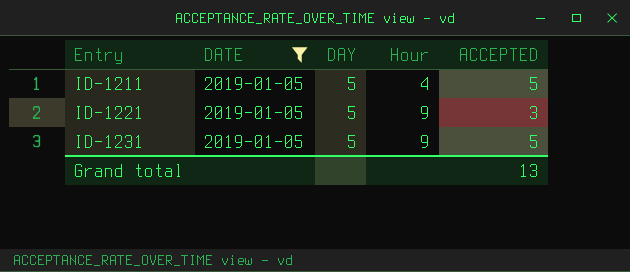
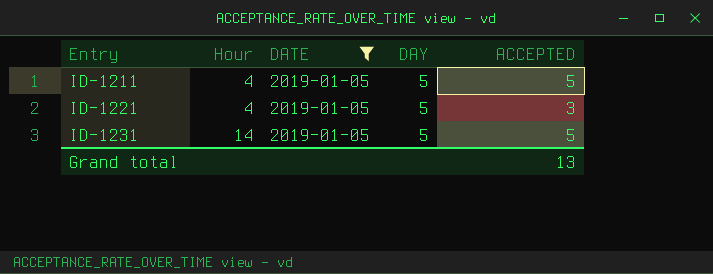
column Hour | position: 4 -> 2
ID-1221 | Hour: 9 -> 4
ID-1231 | Hour: 9 -> 14

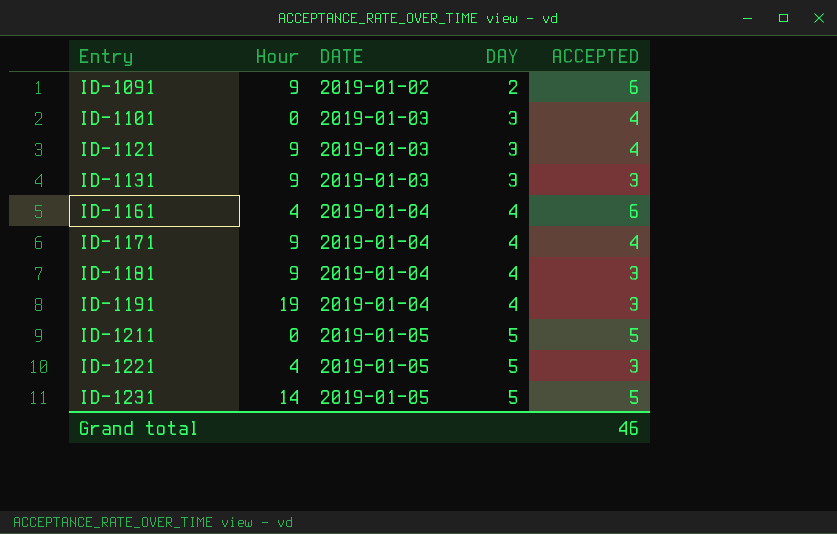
filter: DATE = 2019-01-05 -> none
ID-1211 | Hour: 4 -> 0
Grand total | ACCEPTED: 13 -> 46

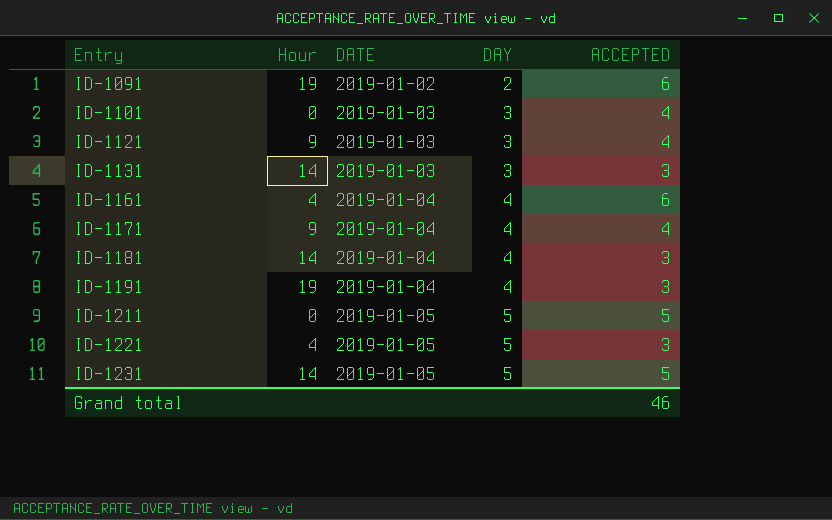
ID-1091 | Hour: 9 -> 19
ID-1131 | Hour: 9 -> 14
ID-1181 | Hour: 9 -> 14

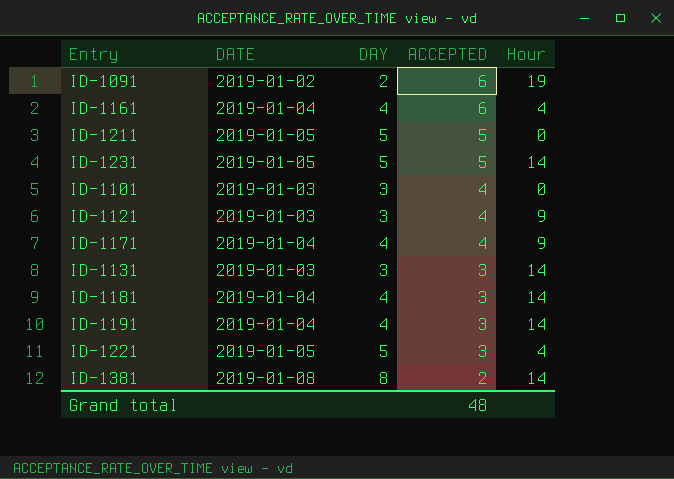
row order: Entry ascending -> ACCEPTED descending
column Hour | position: 2 -> 5
ID-1191 | Hour: 19 -> 14
row ID-1381: none -> 2019-01-08 | 8 | 2 | 14
Grand total | ACCEPTED: 46 -> 48

